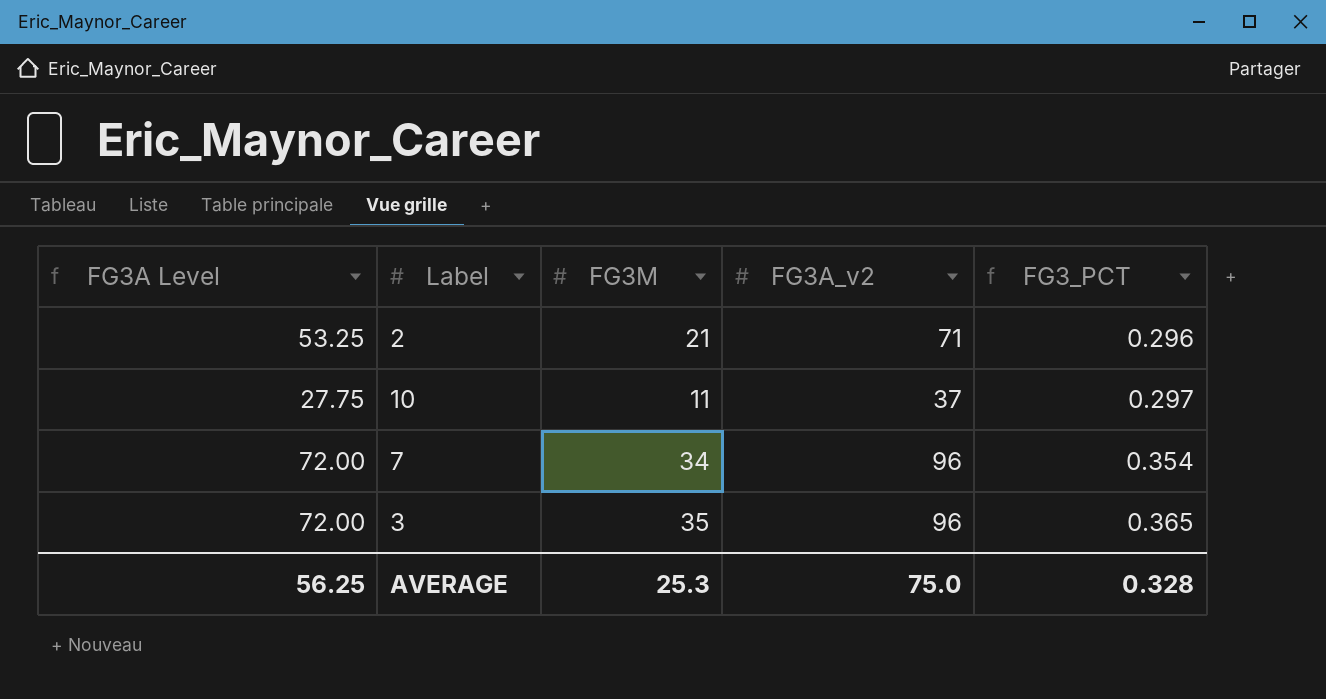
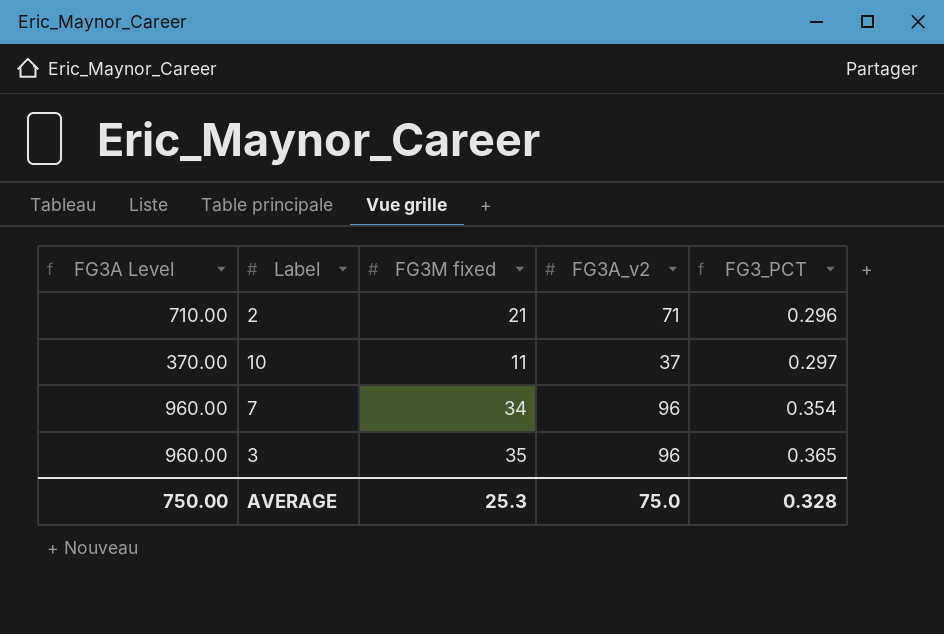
column FG3A Level | formula: [FG3A_v2] * 0.75 -> [FG3A_v2] * 10
column name: FG3M -> FG3M fixed
AVERAGE | FG3A Level: 56.25 -> 750.00

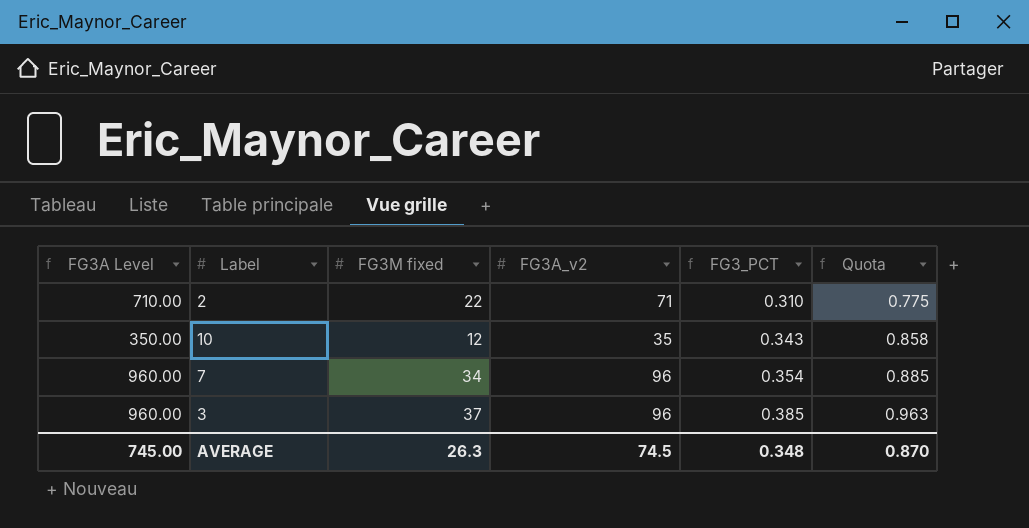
column Quota | formula: none -> [FG3_PCT] * 2.5
2 | FG3M fixed: 21 -> 22
2 | FG3_PCT: 0.296 -> 0.310
10 | FG3A Level: 370.00 -> 350.00
10 | FG3M fixed: 11 -> 12
10 | FG3A_v2: 37 -> 35
10 | FG3_PCT: 0.297 -> 0.343
3 | FG3M fixed: 35 -> 37
3 | FG3_PCT: 0.365 -> 0.385
AVERAGE | FG3A Level: 750.00 -> 745.00
AVERAGE | FG3M fixed: 25.3 -> 26.3
AVERAGE | FG3A_v2: 75.0 -> 74.5
AVERAGE | FG3_PCT: 0.328 -> 0.348

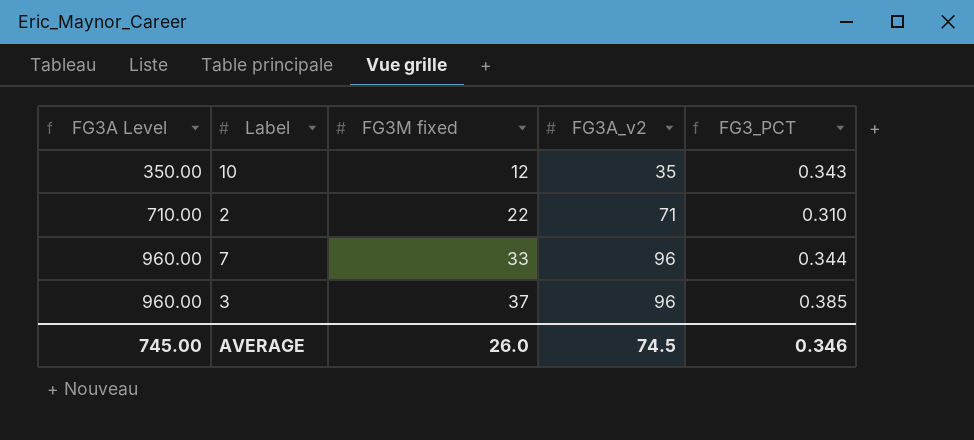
row order: FG3_PCT ascending -> FG3A Level ascending
column Quota | formula: [FG3_PCT] * 2.5 -> none
7 | FG3M fixed: 34 -> 33
7 | FG3_PCT: 0.354 -> 0.344
AVERAGE | FG3M fixed: 26.3 -> 26.0
AVERAGE | FG3_PCT: 0.348 -> 0.346

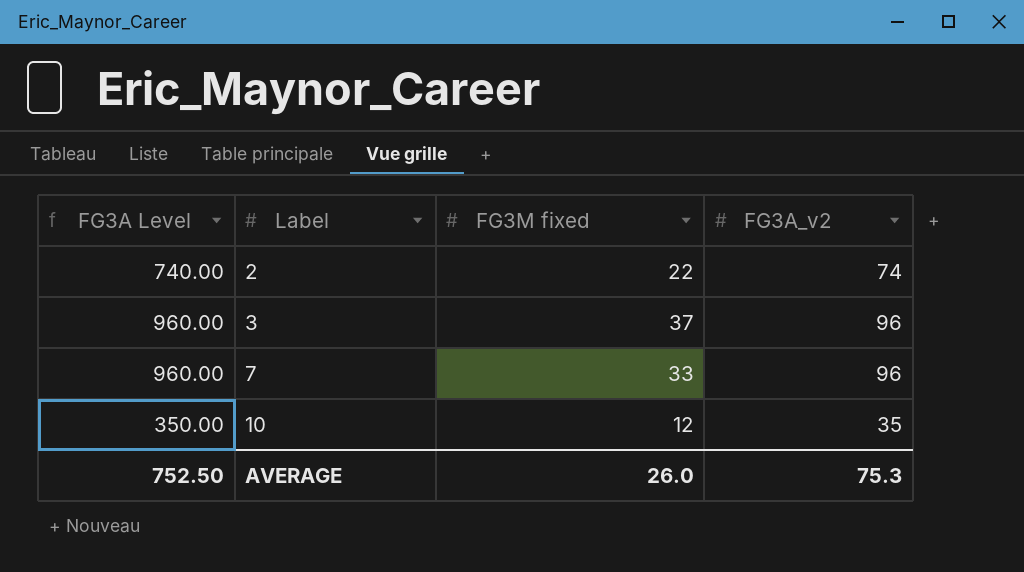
row order: FG3A Level ascending -> Label ascending
column FG3_PCT | formula: [FG3M fixed] / [FG3A_v2] -> none
2 | FG3A Level: 710.00 -> 740.00
2 | FG3A_v2: 71 -> 74
AVERAGE | FG3A Level: 745.00 -> 752.50
AVERAGE | FG3A_v2: 74.5 -> 75.3

